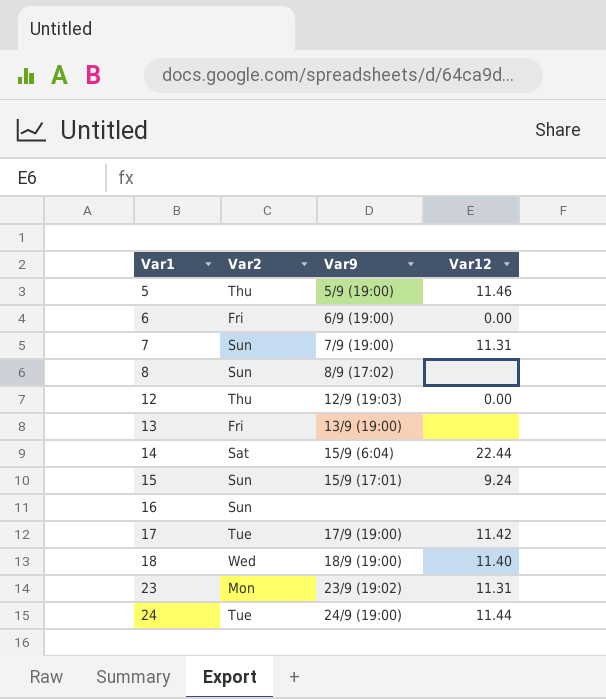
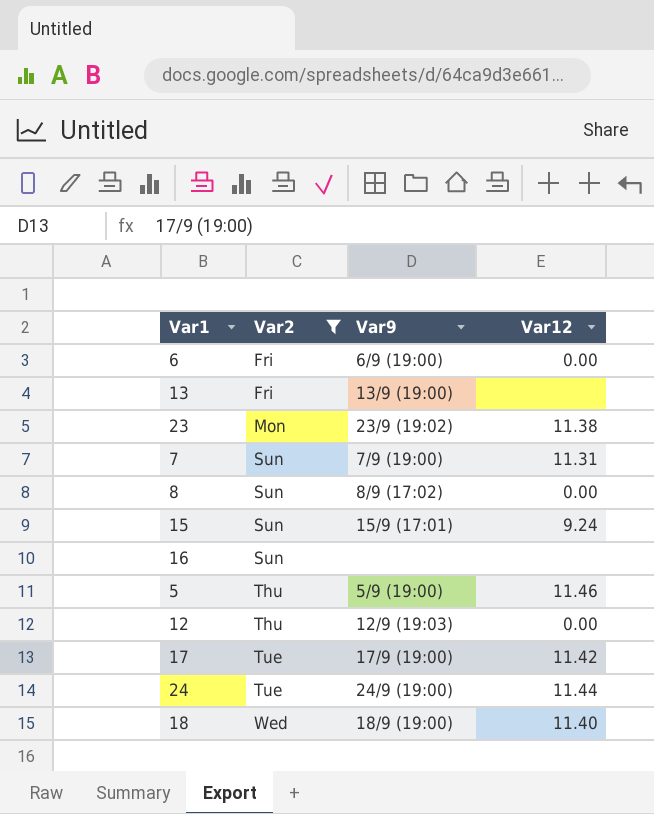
filter: none -> Var2 != Sat
row order: Var1 ascending -> Var2 ascending
23 | Var12: 11.31 -> 11.38
8 | Var12: none -> 0.00

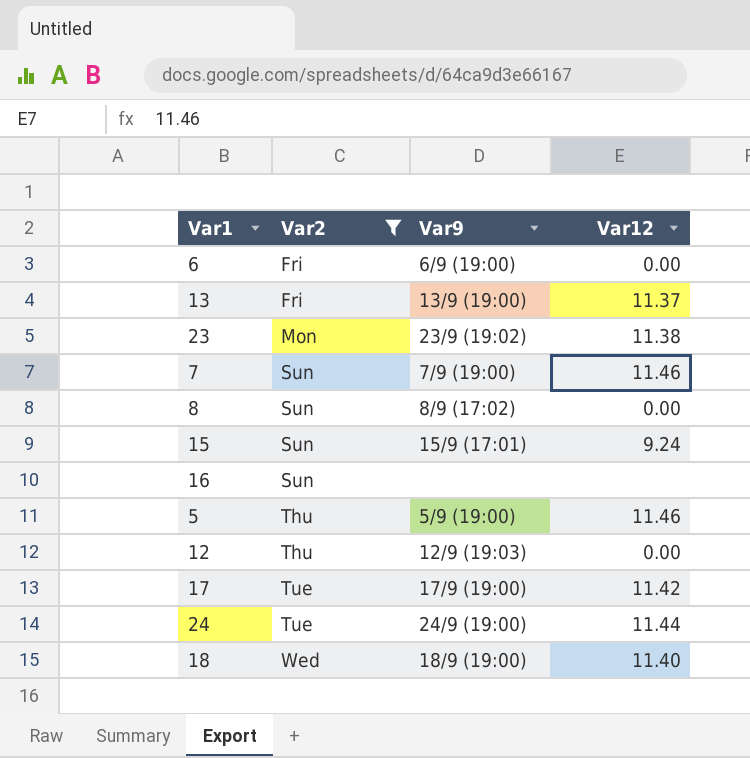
13 | Var12: none -> 11.37
7 | Var12: 11.31 -> 11.46

